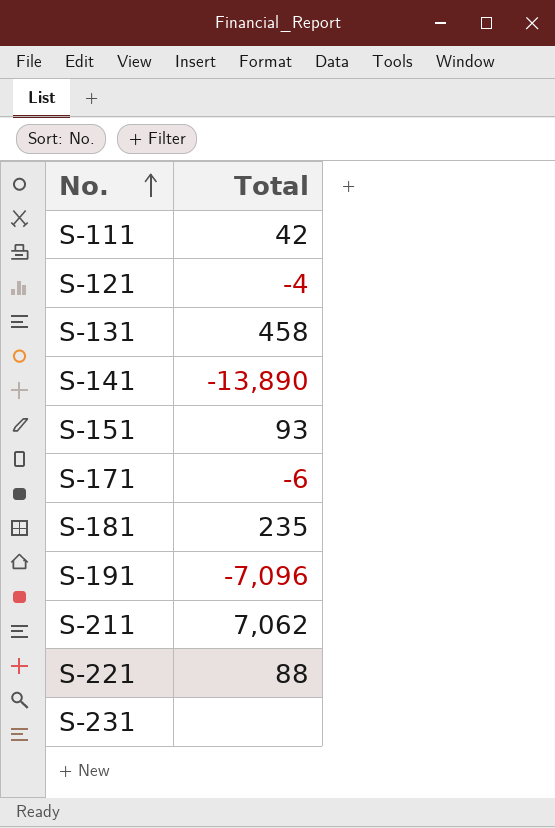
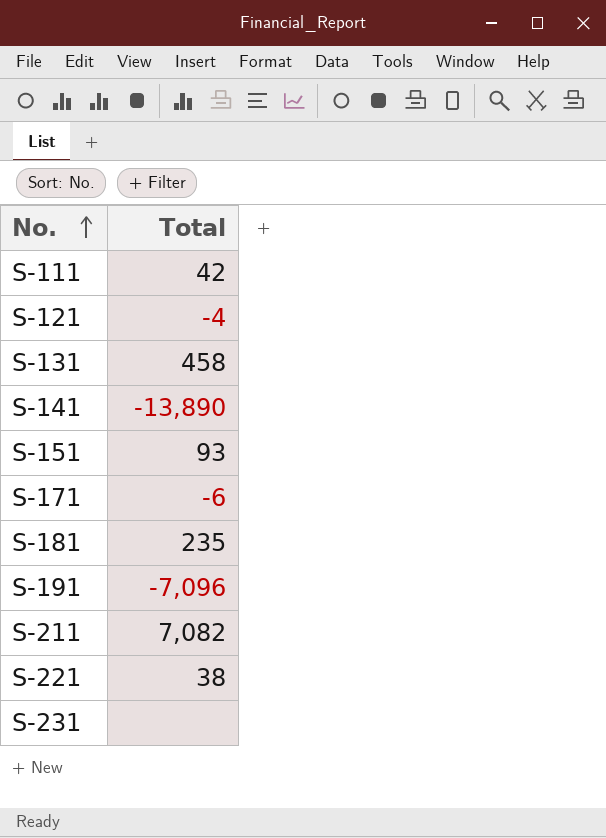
S-211 | Total: 7,062 -> 7,082
S-221 | Total: 88 -> 38

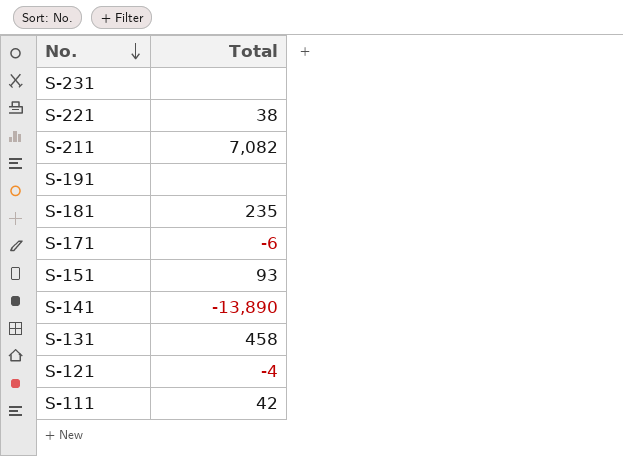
row order: No. ascending -> No. descending
S-191 | Total: -7,096 -> none

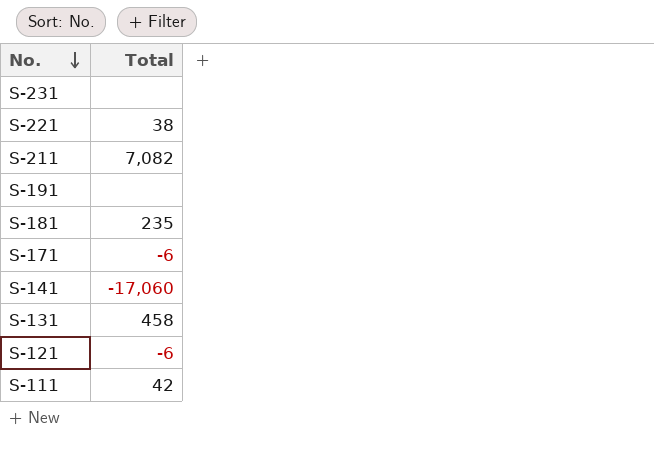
row S-151: 93 -> none
S-141 | Total: -13,890 -> -17,060
S-121 | Total: -4 -> -6

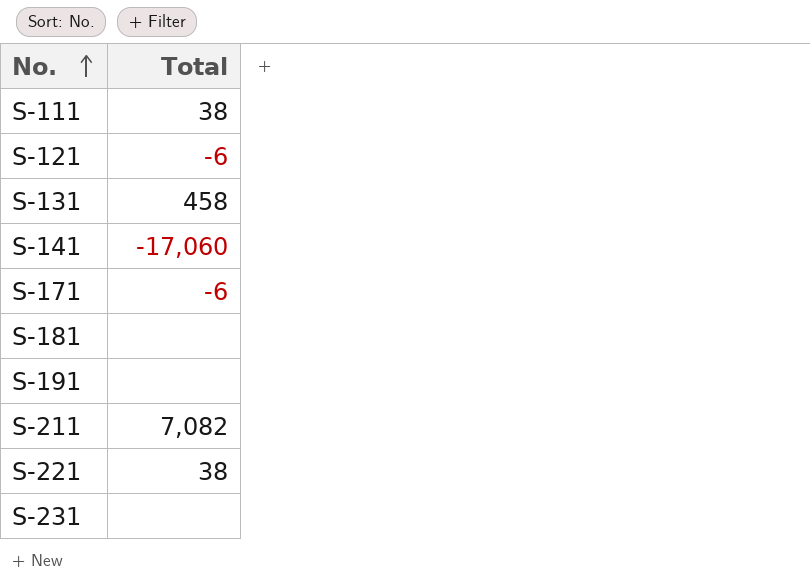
row order: No. descending -> No. ascending
S-111 | Total: 42 -> 38
S-181 | Total: 235 -> none

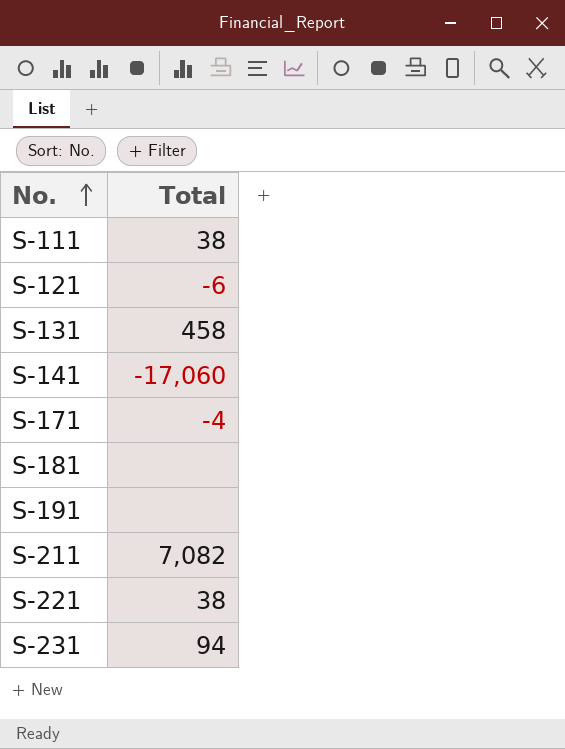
S-171 | Total: -6 -> -4
S-231 | Total: none -> 94

